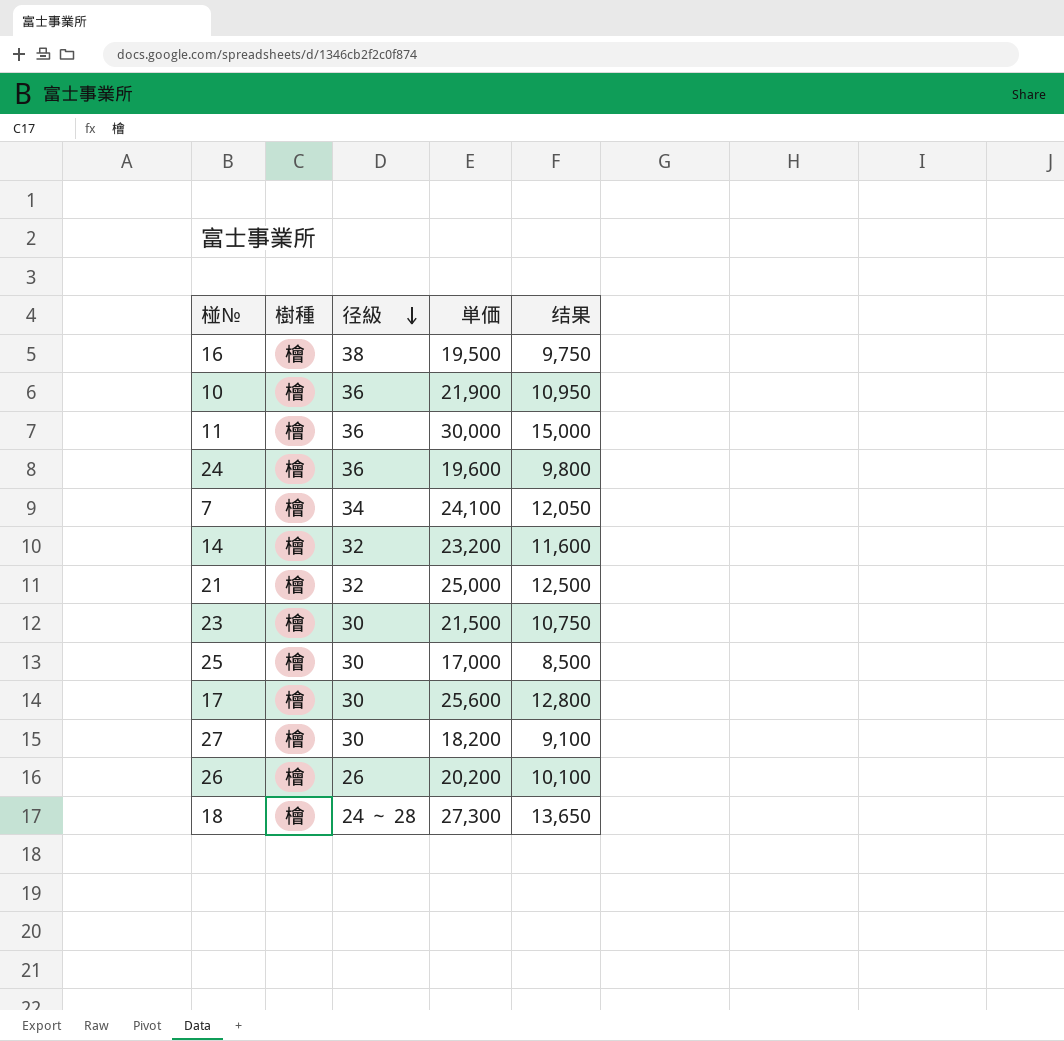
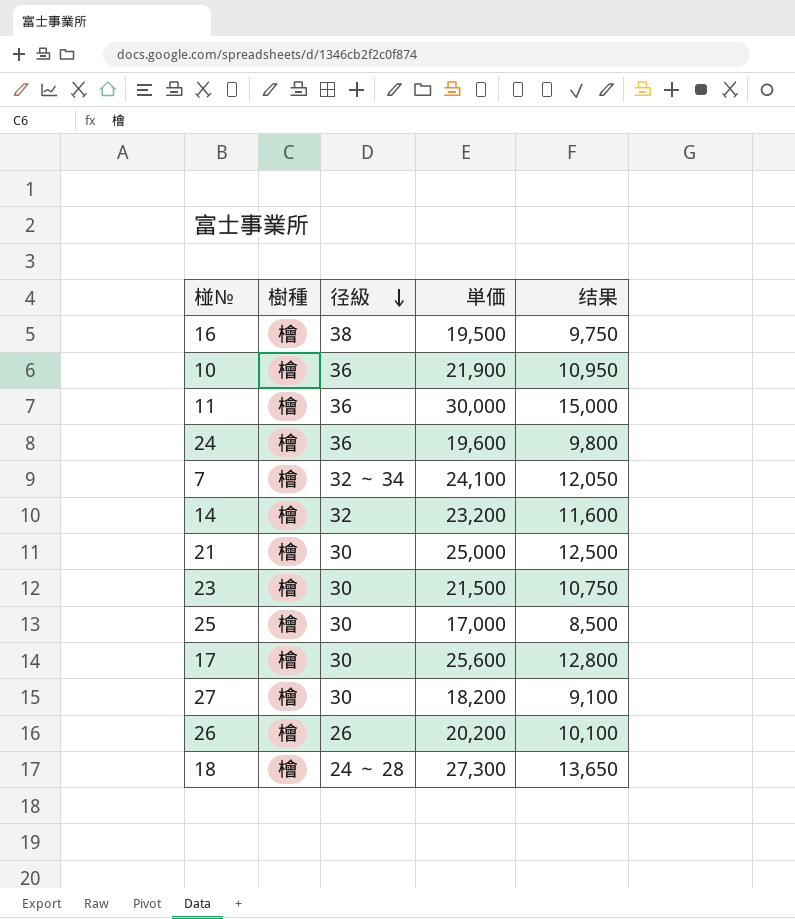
7 | 径級: 34 -> 32 ～ 34
21 | 径級: 32 -> 30

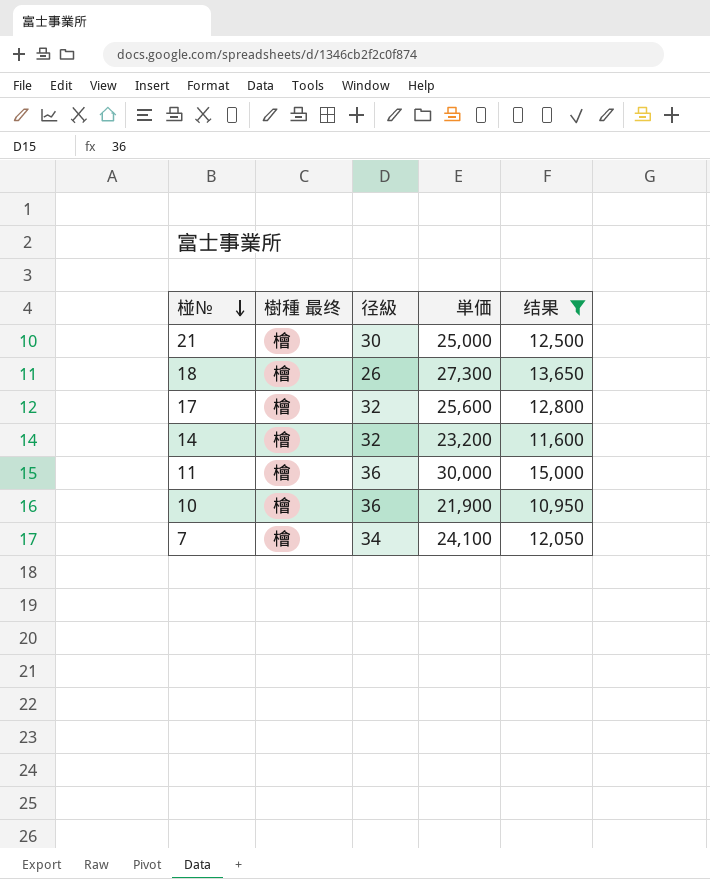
filter: none -> 结果 >= 10,950
row order: 径級 descending -> 椪№ descending
column name: 樹種 -> 樹種 最终
18 | 径級: 24 ～ 28 -> 26
17 | 径級: 30 -> 32
7 | 径級: 32 ～ 34 -> 34

